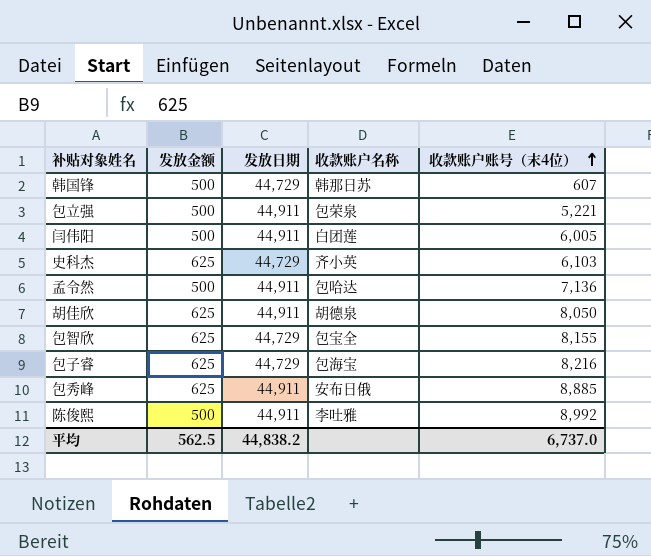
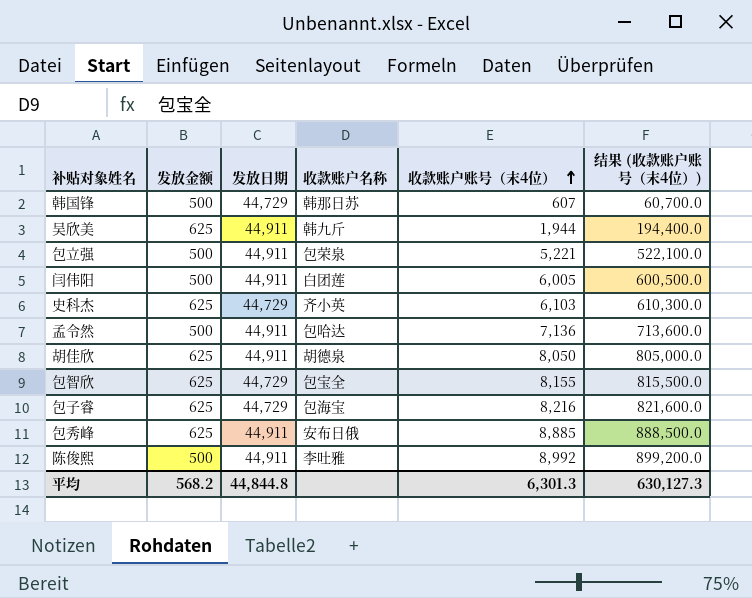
column 结果 (收款账户账号（末4位）) | formula: none -> [收款账户账号（末4位）] * 100
row 吴欣美: none -> 625 | 44,911 | 韩九斤 | 1,944 | 194,400.0
平均 | 发放金额: 562.5 -> 568.2
平均 | 发放日期: 44,838.2 -> 44,844.8
平均 | 收款账户账号（末4位）: 6,737.0 -> 6,301.3

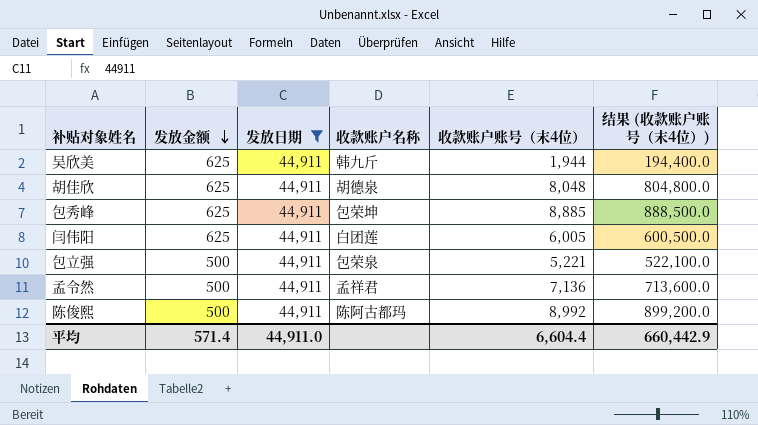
filter: none -> 发放日期 = 44,911
row order: 收款账户账号（末4位） ascending -> 发放金额 descending
胡佳欣 | 收款账户账号（末4位）: 8,050 -> 8,048
胡佳欣 | 结果 (收款账户账号（末4位）): 805,000.0 -> 804,800.0
包秀峰 | 收款账户名称: 安布日俄 -> 包荣坤
闫伟阳 | 发放金额: 500 -> 625
孟令然 | 收款账户名称: 包哈达 -> 孟祥君
陈俊熙 | 收款账户名称: 李吐雅 -> 陈阿古都玛
平均 | 发放金额: 568.2 -> 571.4
平均 | 发放日期: 44,844.8 -> 44,911.0
平均 | 收款账户账号（末4位）: 6,301.3 -> 6,604.4
平均 | 结果 (收款账户账号（末4位）): 630,127.3 -> 660,442.9

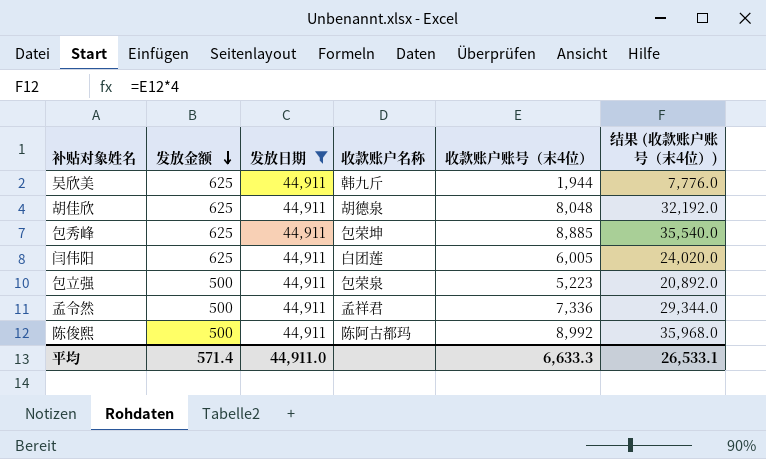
column 结果 (收款账户账号（末4位）) | formula: [收款账户账号（末4位）] * 100 -> [收款账户账号（末4位）] * 4
包立强 | 收款账户账号（末4位）: 5,221 -> 5,223
孟令然 | 收款账户账号（末4位）: 7,136 -> 7,336
平均 | 收款账户账号（末4位）: 6,604.4 -> 6,633.3
平均 | 结果 (收款账户账号（末4位）): 660,442.9 -> 26,533.1

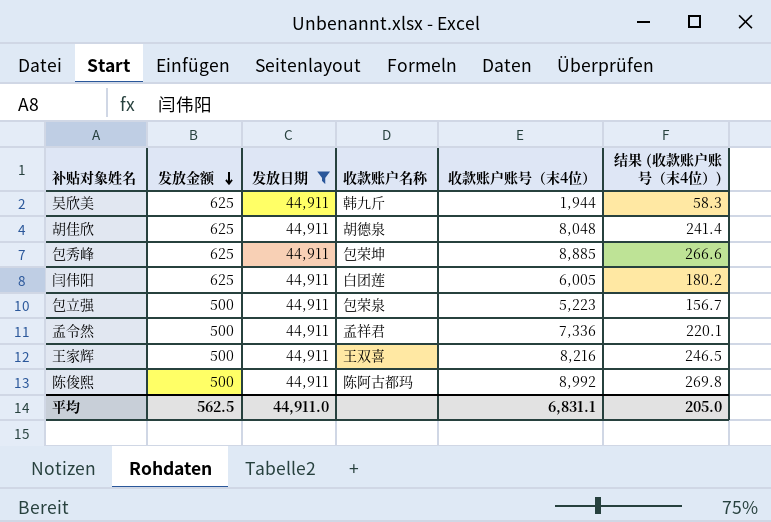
column 结果 (收款账户账号（末4位）) | formula: [收款账户账号（末4位）] * 4 -> [收款账户账号（末4位）] * 0.03
row 王家辉: none -> 500 | 44,911 | 王双喜 | 8,216 | 246.5
平均 | 发放金额: 571.4 -> 562.5
平均 | 收款账户账号（末4位）: 6,633.3 -> 6,831.1
平均 | 结果 (收款账户账号（末4位）): 26,533.1 -> 205.0

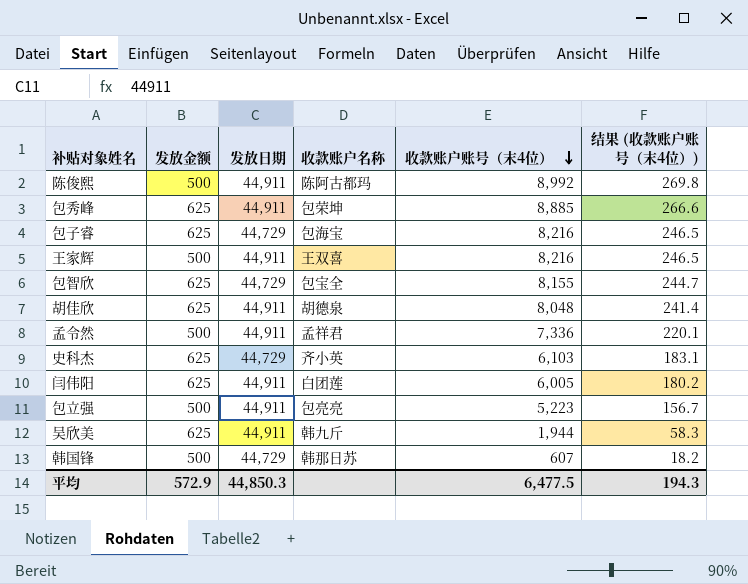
filter: 发放日期 = 44,911 -> none
row order: 发放金额 descending -> 收款账户账号（末4位） descending
包立强 | 收款账户名称: 包荣泉 -> 包亮亮
平均 | 发放金额: 562.5 -> 572.9
平均 | 发放日期: 44,911.0 -> 44,850.3
平均 | 收款账户账号（末4位）: 6,831.1 -> 6,477.5
平均 | 结果 (收款账户账号（末4位）): 205.0 -> 194.3

